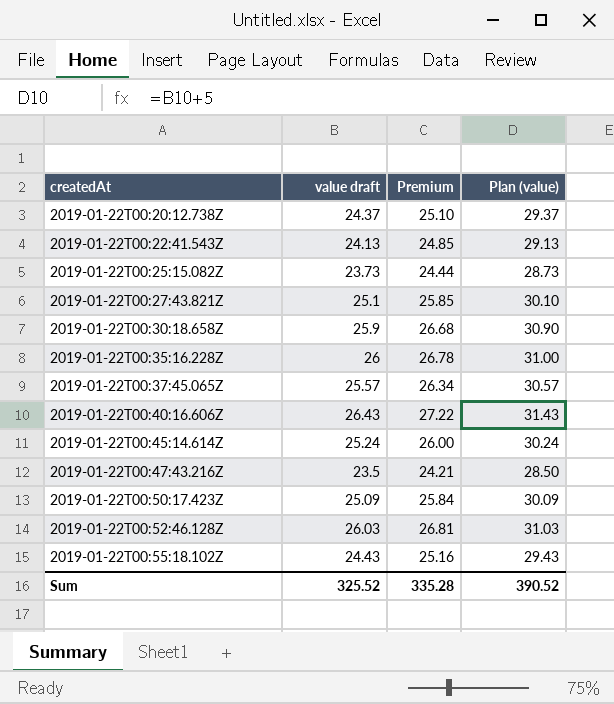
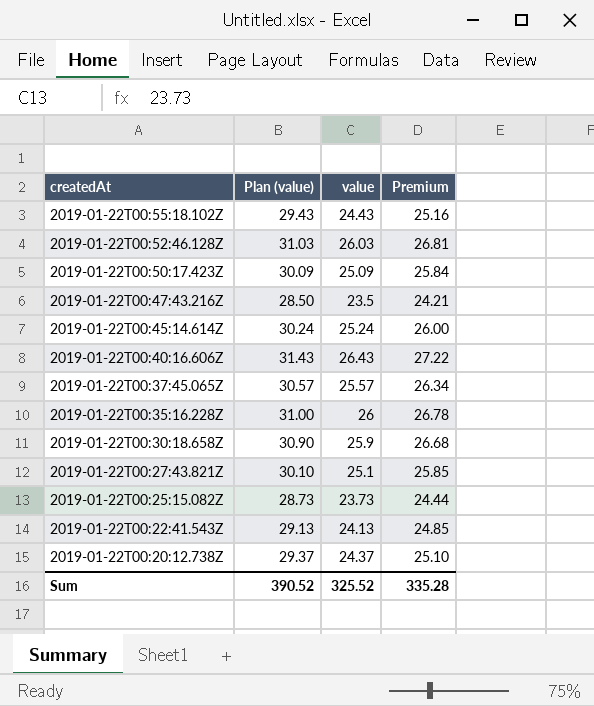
row order: createdAt ascending -> createdAt descending
column Plan (value) | position: 4 -> 2
column name: value draft -> value

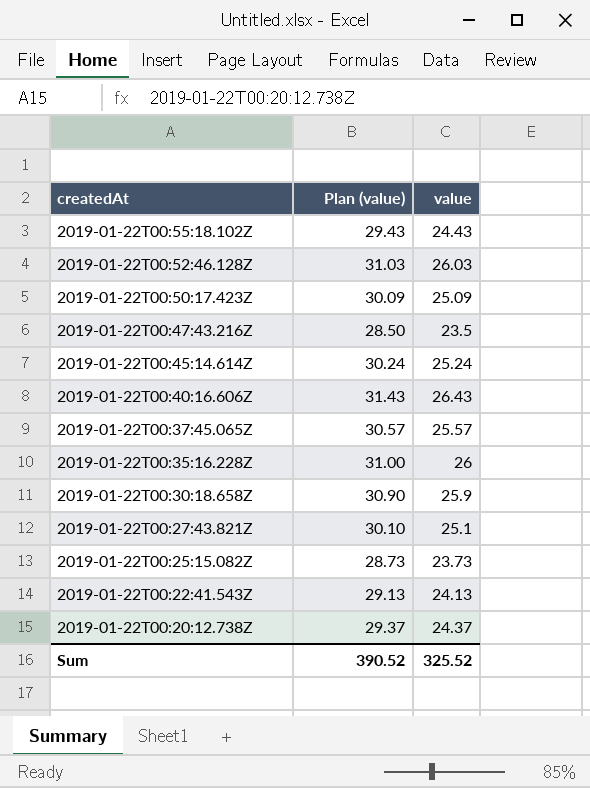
column Premium | formula: [value] * 1.03 -> none

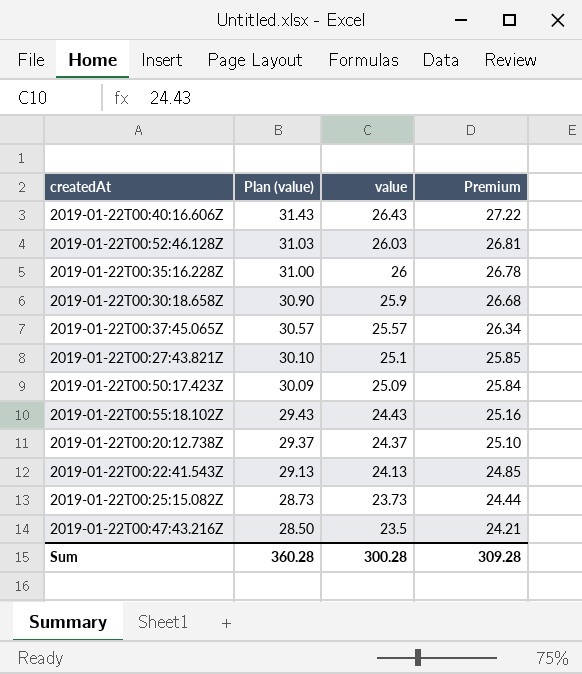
row order: createdAt descending -> Plan (value) descending
column Premium | formula: none -> [value] * 1.03
row 2019-01-22T00:45:14.614Z: 30.24 | 25.24 -> none
Sum | Plan (value): 390.52 -> 360.28
Sum | value: 325.52 -> 300.28

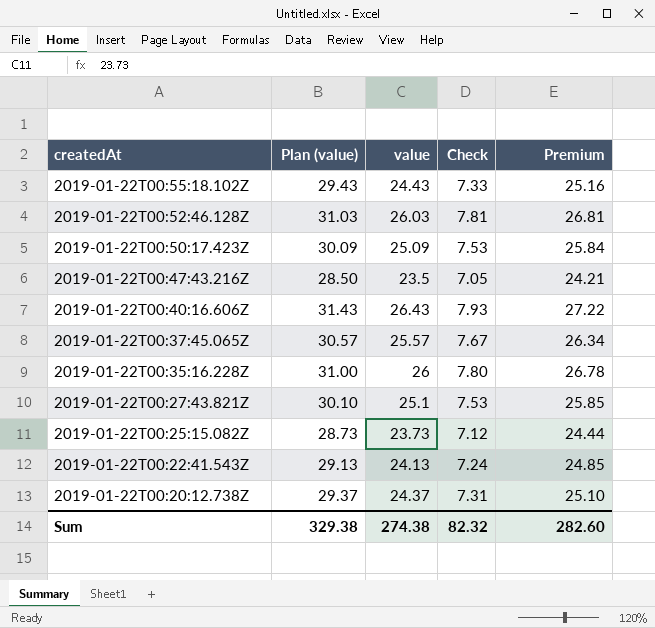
row order: Plan (value) descending -> createdAt descending
column Check | formula: none -> [value] * 0.3
row 2019-01-22T00:30:18.658Z: 30.90 | 25.9 | 26.68 -> none
Sum | Plan (value): 360.28 -> 329.38
Sum | value: 300.28 -> 274.38
Sum | Premium: 309.28 -> 282.60

